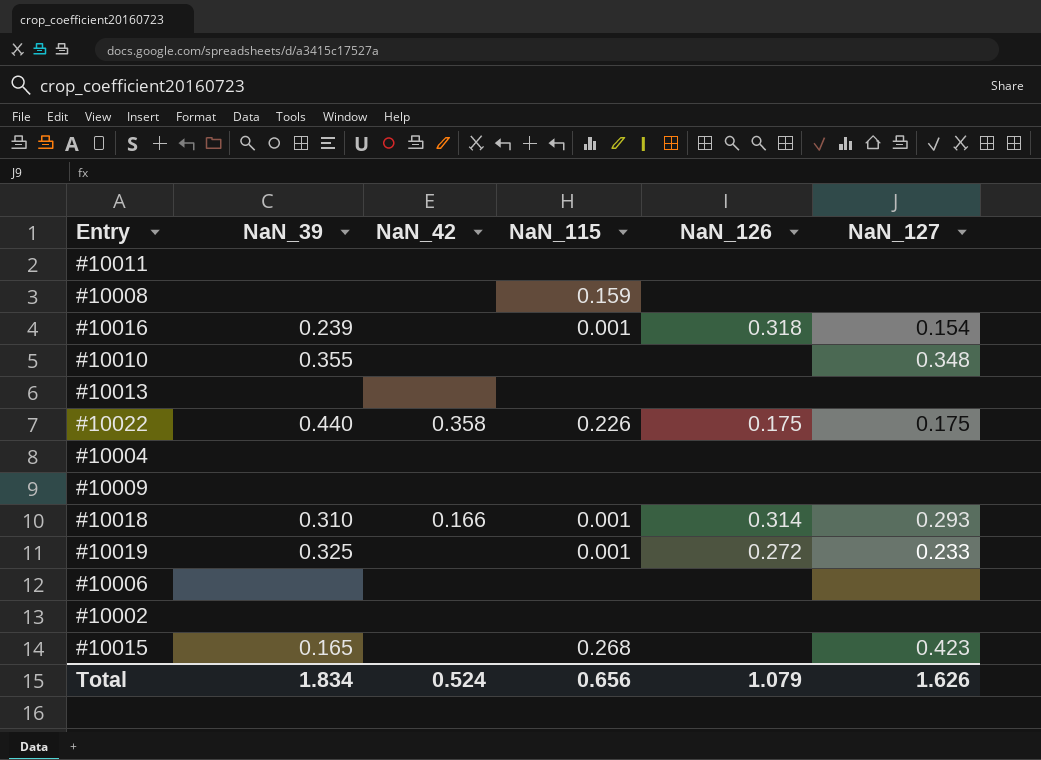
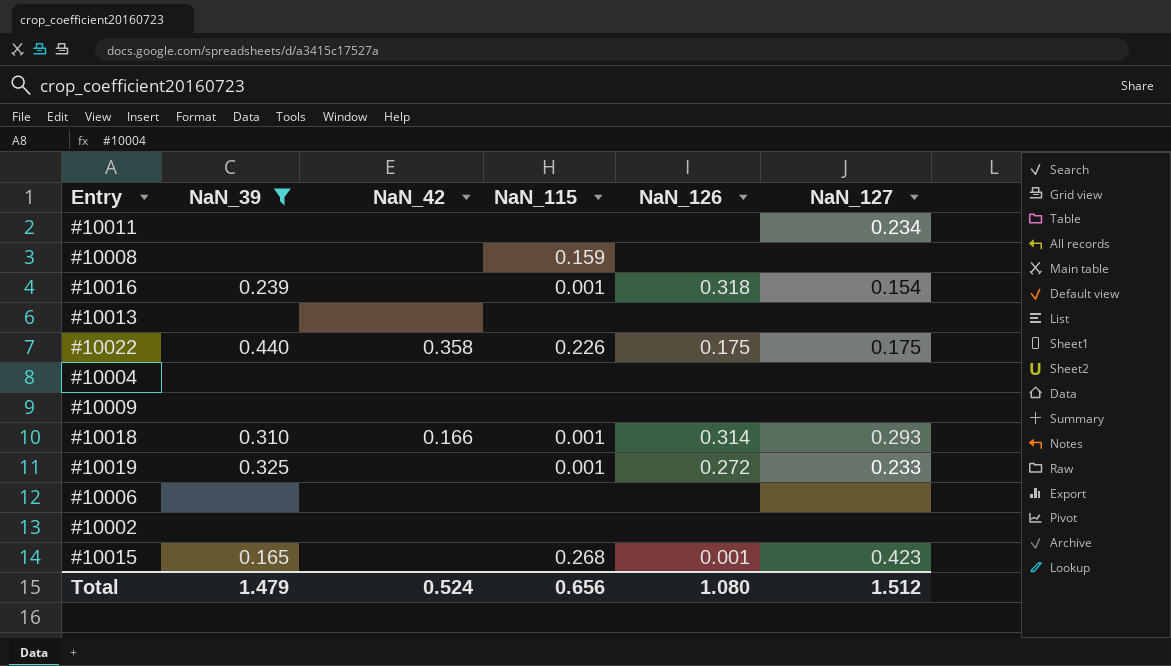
filter: none -> NaN_39 != 0.355
#10011 | NaN_127: none -> 0.234
#10015 | NaN_126: none -> 0.001
Total | NaN_39: 1.834 -> 1.479
Total | NaN_126: 1.079 -> 1.080
Total | NaN_127: 1.626 -> 1.512

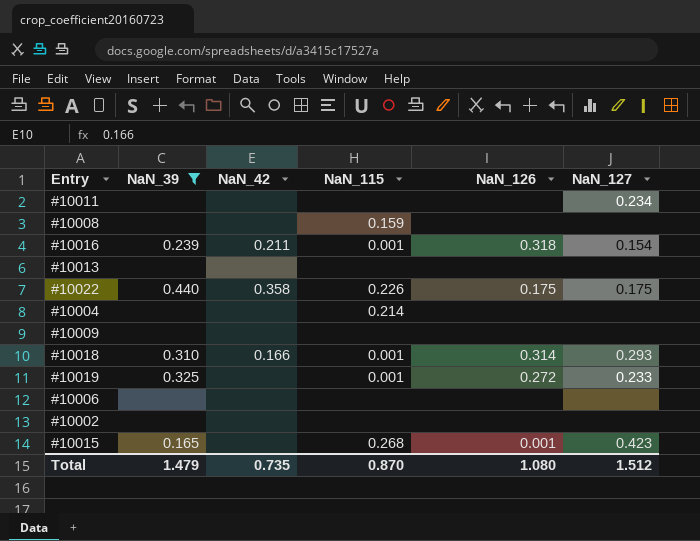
#10016 | NaN_42: none -> 0.211
#10004 | NaN_115: none -> 0.214
Total | NaN_42: 0.524 -> 0.735
Total | NaN_115: 0.656 -> 0.870

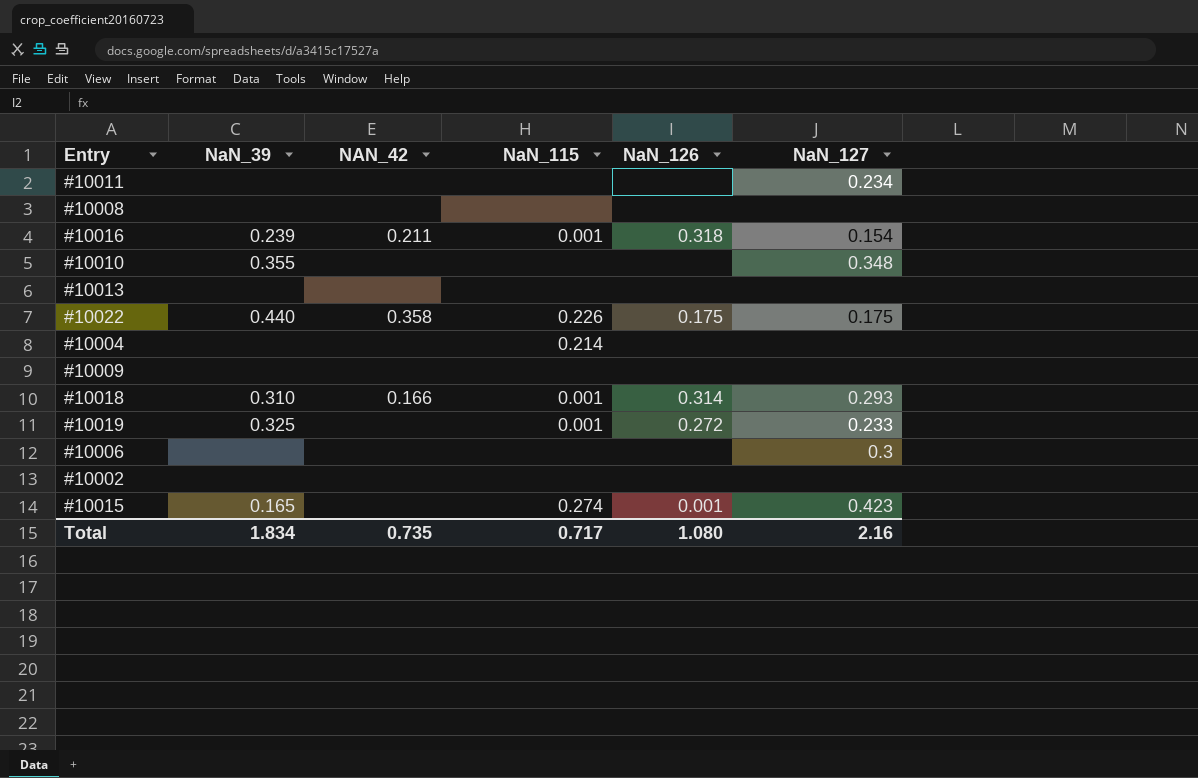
filter: NaN_39 != 0.355 -> none
column name: NaN_42 -> NAN_42
#10008 | NaN_115: 0.159 -> none
#10006 | NaN_127: none -> 0.3
#10015 | NaN_115: 0.268 -> 0.274
Total | NaN_39: 1.479 -> 1.834
Total | NaN_115: 0.870 -> 0.717
Total | NaN_127: 1.512 -> 2.16

